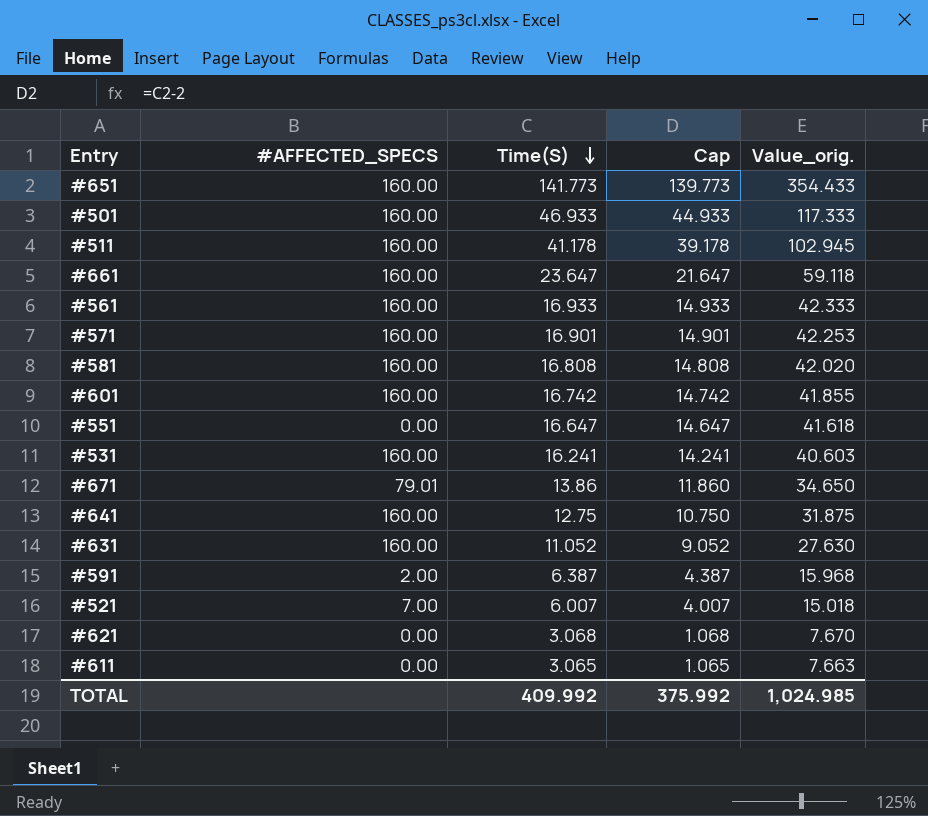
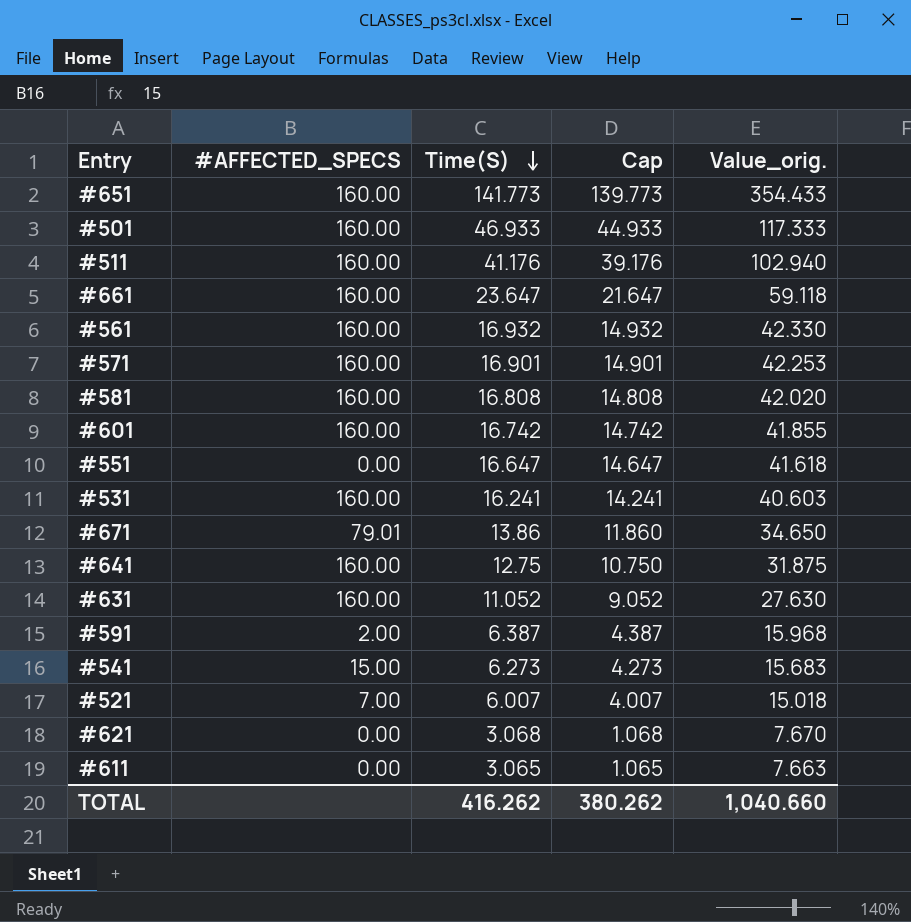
#511 | Time(S): 41.178 -> 41.176
#511 | Cap: 39.178 -> 39.176
#511 | Value_orig.: 102.945 -> 102.940
#561 | Time(S): 16.933 -> 16.932
#561 | Cap: 14.933 -> 14.932
#561 | Value_orig.: 42.333 -> 42.330
row #541: none -> 15.00 | 6.273 | 4.273 | 15.683
TOTAL | Time(S): 409.992 -> 416.262
TOTAL | Cap: 375.992 -> 380.262
TOTAL | Value_orig.: 1,024.985 -> 1,040.660

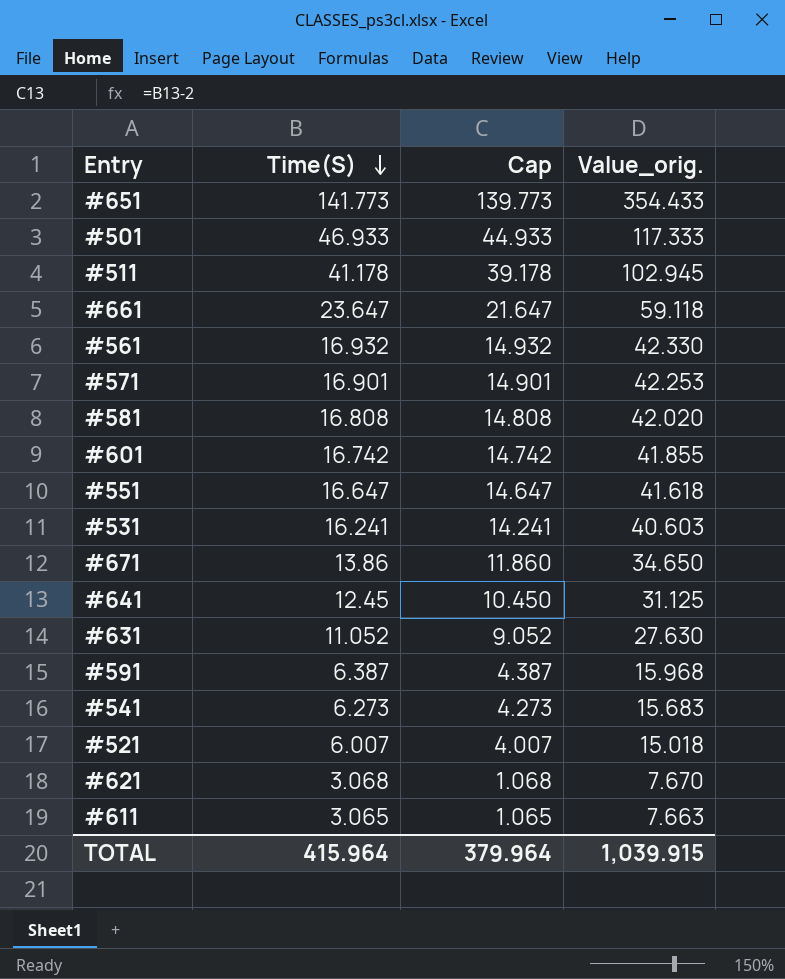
column #AFFECTED_SPECS | position: 2 -> none
#511 | Time(S): 41.176 -> 41.178
#511 | Cap: 39.176 -> 39.178
#511 | Value_orig.: 102.940 -> 102.945
#641 | Time(S): 12.75 -> 12.45
#641 | Cap: 10.750 -> 10.450
#641 | Value_orig.: 31.875 -> 31.125
TOTAL | Time(S): 416.262 -> 415.964
TOTAL | Cap: 380.262 -> 379.964
TOTAL | Value_orig.: 1,040.660 -> 1,039.915

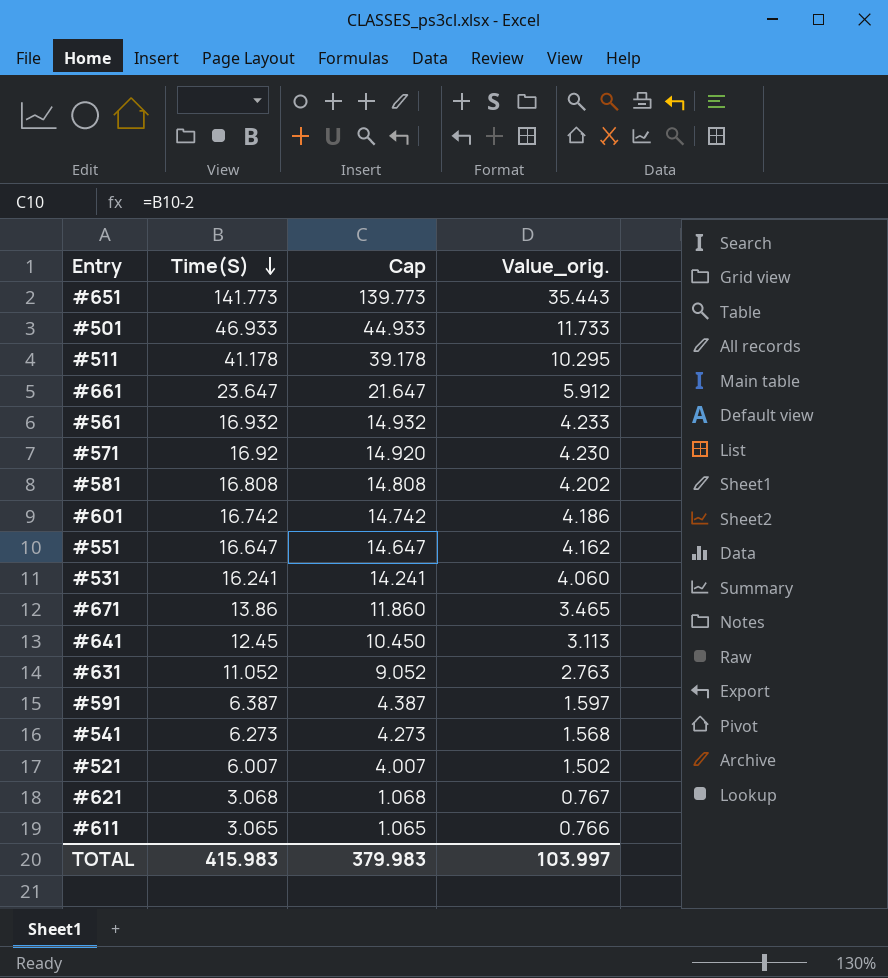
column Value_orig. | formula: [Time(S)] * 2.5 -> [Time(S)] * 0.25
#571 | Time(S): 16.901 -> 16.92
#571 | Cap: 14.901 -> 14.920
TOTAL | Time(S): 415.964 -> 415.983
TOTAL | Cap: 379.964 -> 379.983
TOTAL | Value_orig.: 1,039.915 -> 103.997

